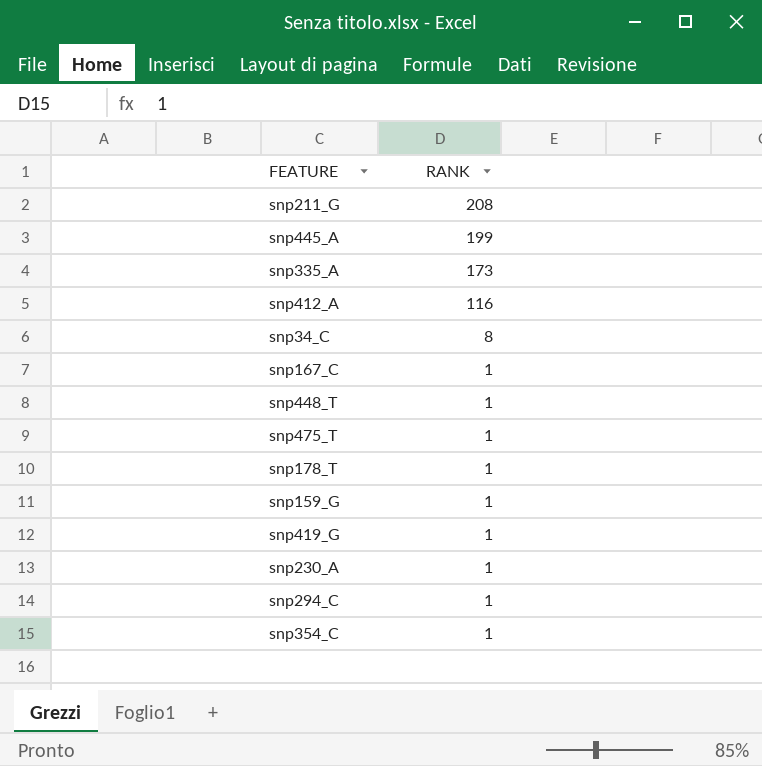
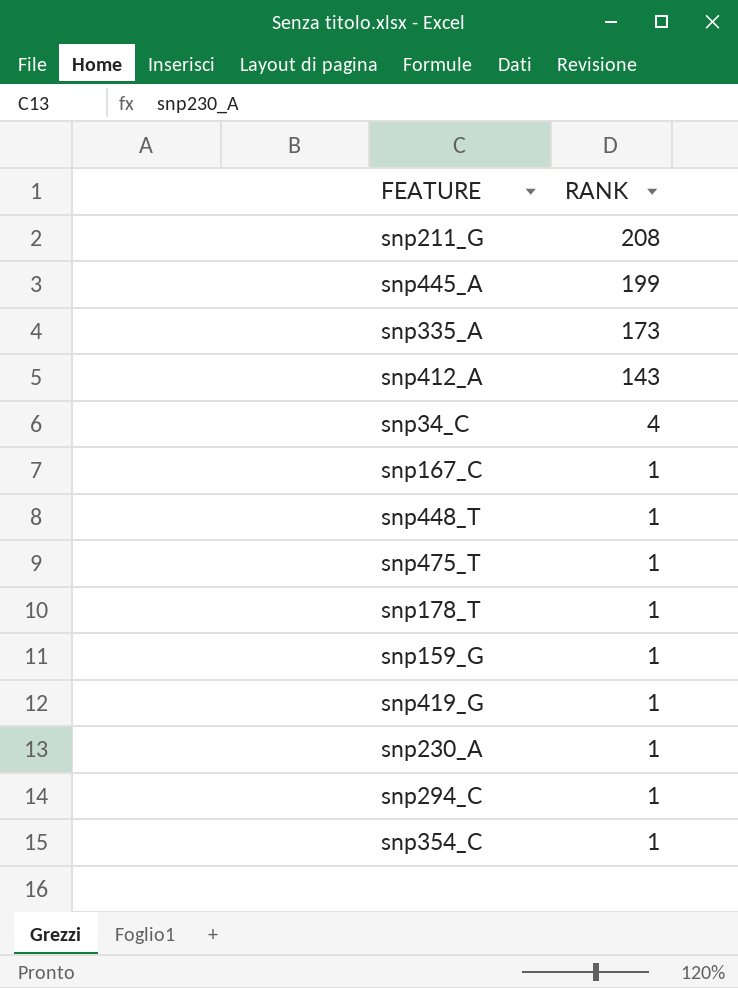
snp412_A | RANK: 116 -> 143
snp34_C | RANK: 8 -> 4

